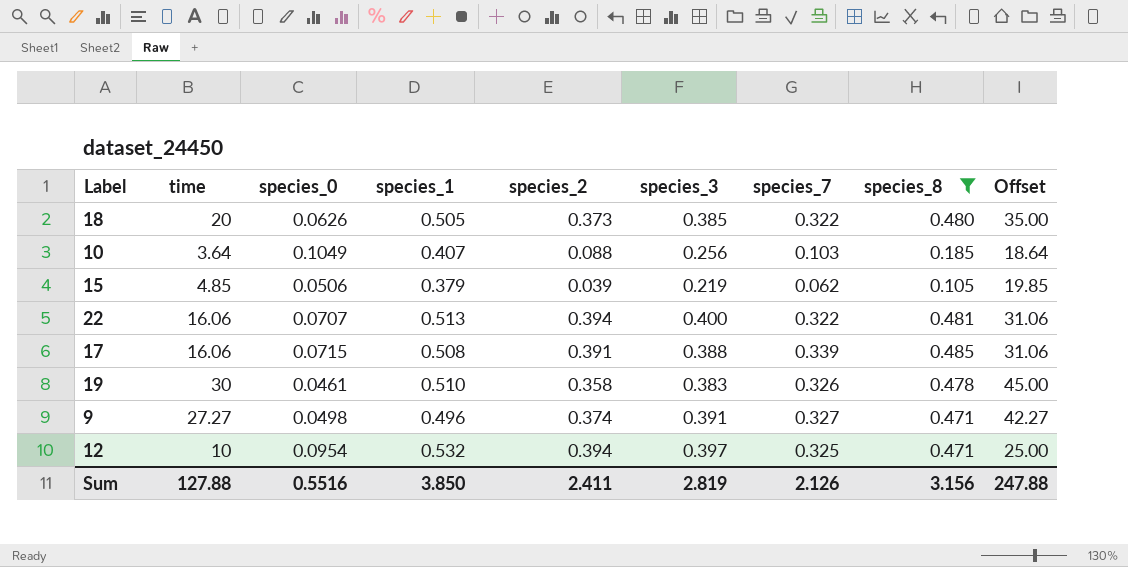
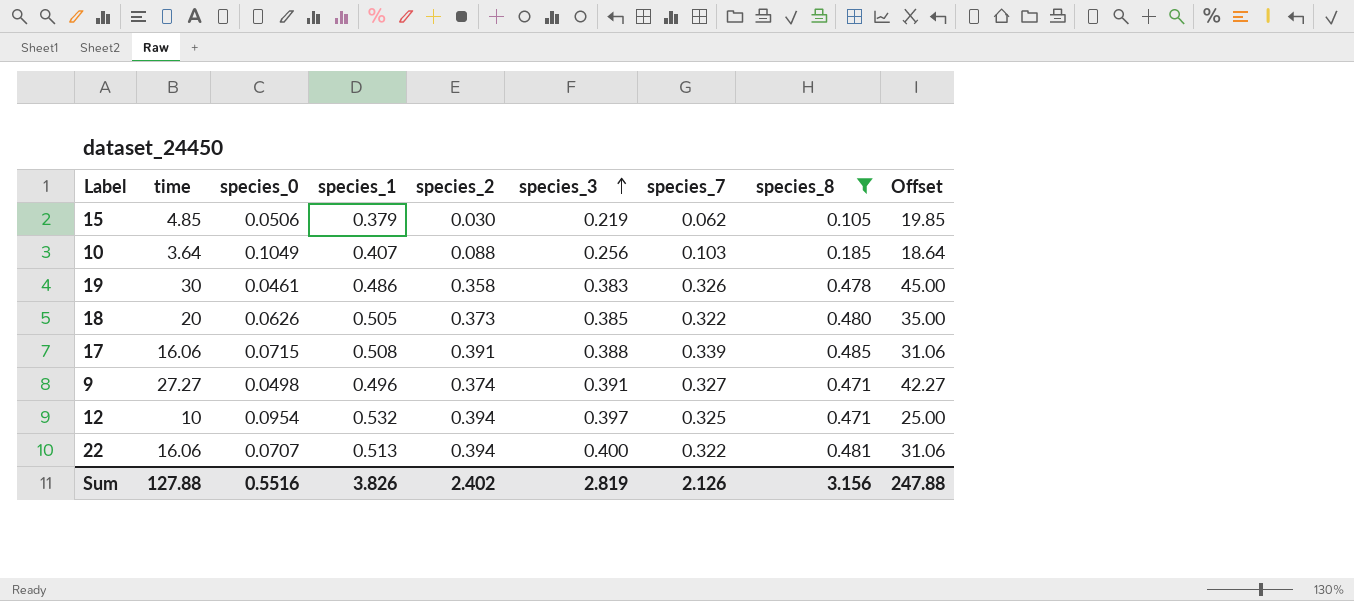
row order: none -> species_3 ascending
15 | species_2: 0.039 -> 0.030
19 | species_1: 0.510 -> 0.486
Sum | species_1: 3.850 -> 3.826
Sum | species_2: 2.411 -> 2.402

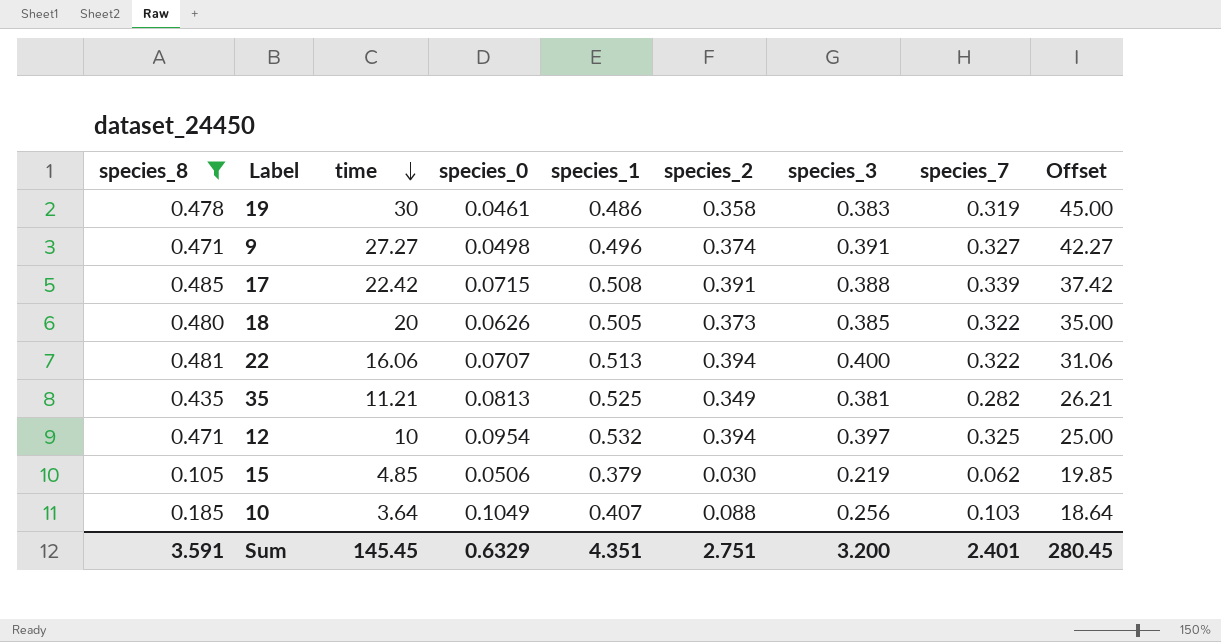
row order: species_3 ascending -> time descending
column species_8 | position: 8 -> 1
19 | species_7: 0.326 -> 0.319
17 | time: 16.06 -> 22.42
17 | Offset: 31.06 -> 37.42
row 35: none -> 0.435 | 11.21 | 0.0813 | 0.525 | 0.349 | 0.381 | 0.282 | 26.21
Sum | species_8: 3.156 -> 3.591
Sum | time: 127.88 -> 145.45
Sum | species_0: 0.5516 -> 0.6329
Sum | species_1: 3.826 -> 4.351
Sum | species_2: 2.402 -> 2.751
Sum | species_3: 2.819 -> 3.200
Sum | species_7: 2.126 -> 2.401
Sum | Offset: 247.88 -> 280.45

